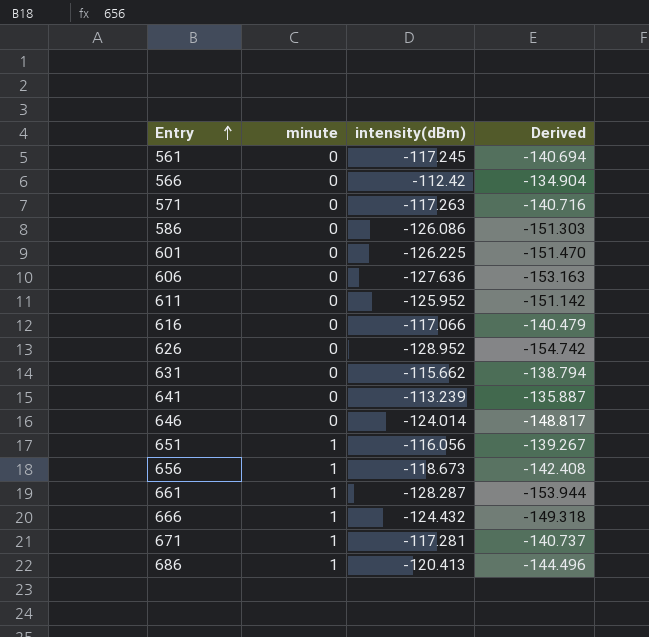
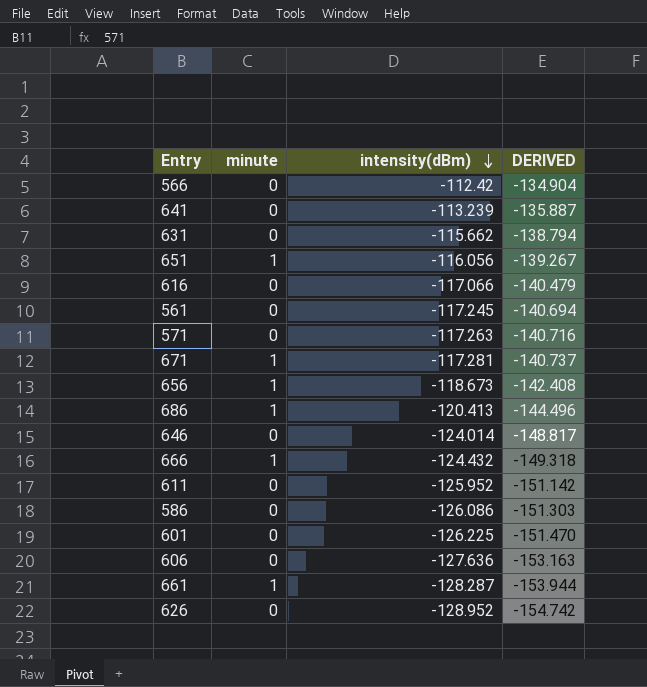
row order: Entry ascending -> intensity(dBm) descending
column name: Derived -> DERIVED

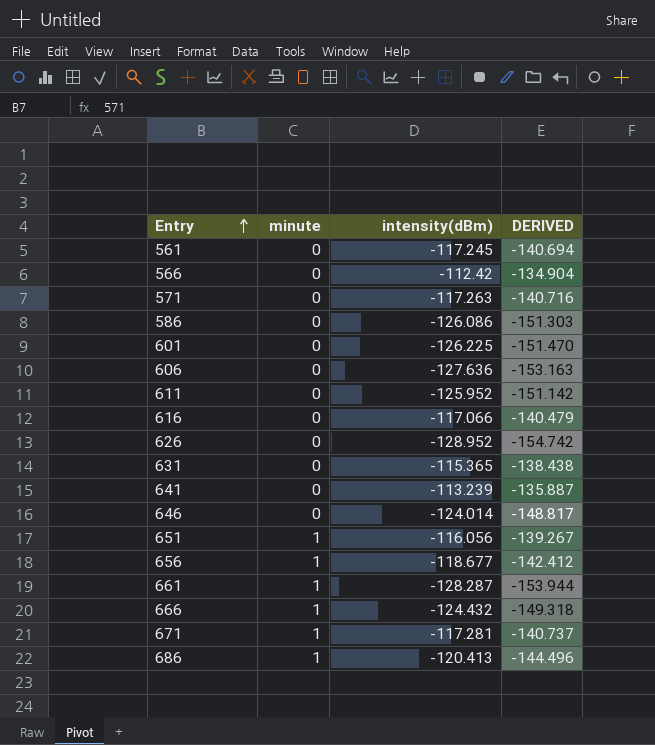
row order: intensity(dBm) descending -> Entry ascending
631 | intensity(dBm): -115.662 -> -115.365
631 | DERIVED: -138.794 -> -138.438
656 | intensity(dBm): -118.673 -> -118.677
656 | DERIVED: -142.408 -> -142.412

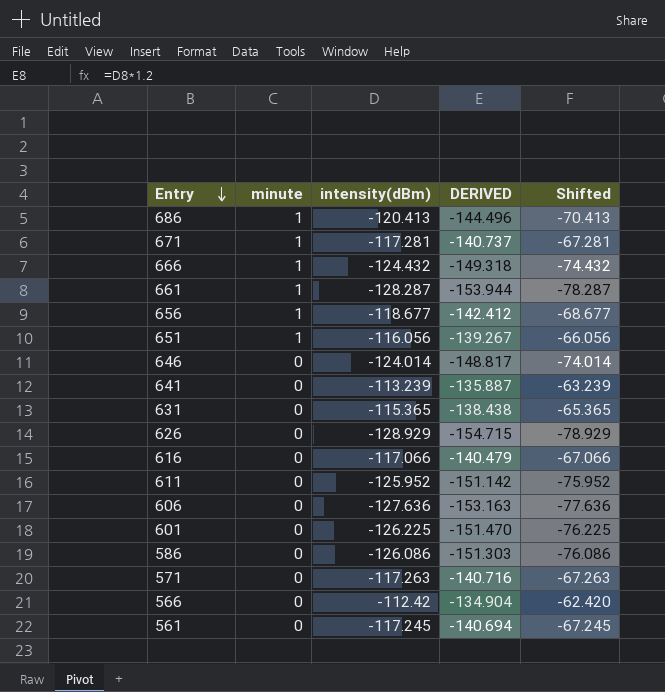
row order: Entry ascending -> Entry descending
column Shifted | formula: none -> [intensity(dBm)] + 50
626 | intensity(dBm): -128.952 -> -128.929
626 | DERIVED: -154.742 -> -154.715

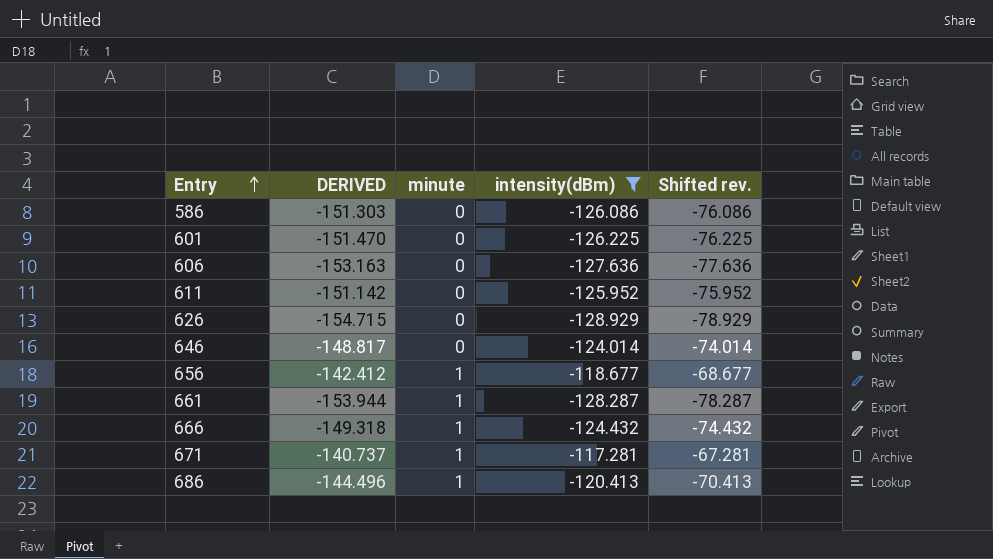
filter: none -> intensity(dBm) <= -117.281
row order: Entry descending -> Entry ascending
column DERIVED | position: 4 -> 2
column name: Shifted -> Shifted rev.

